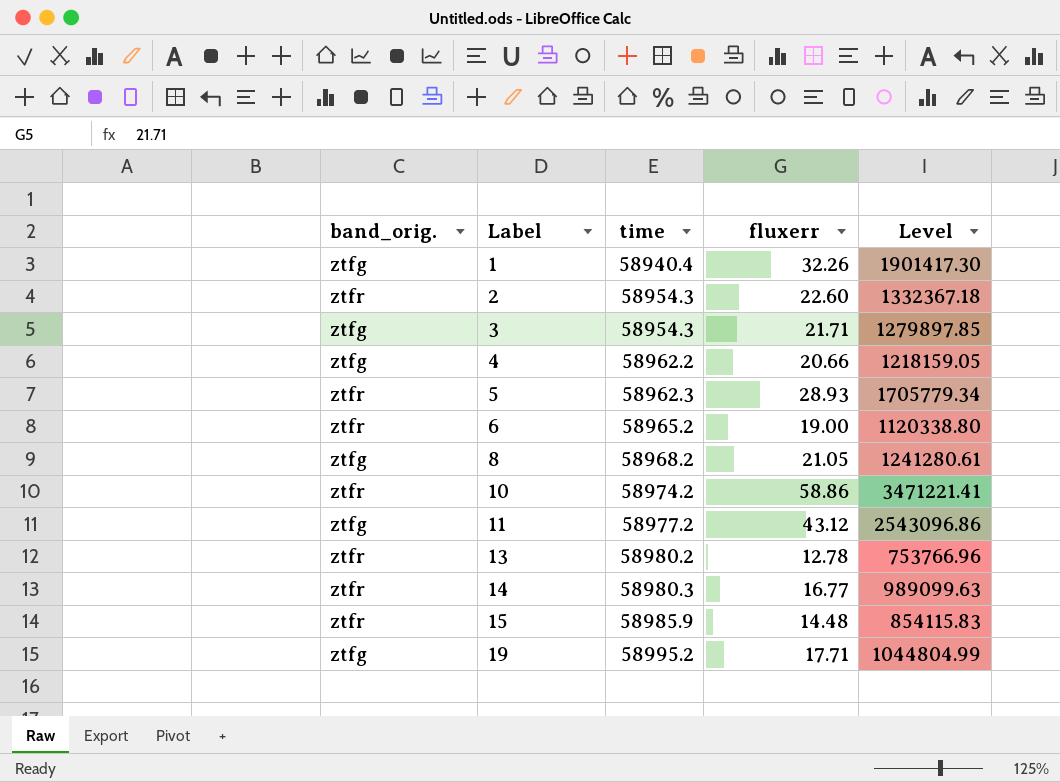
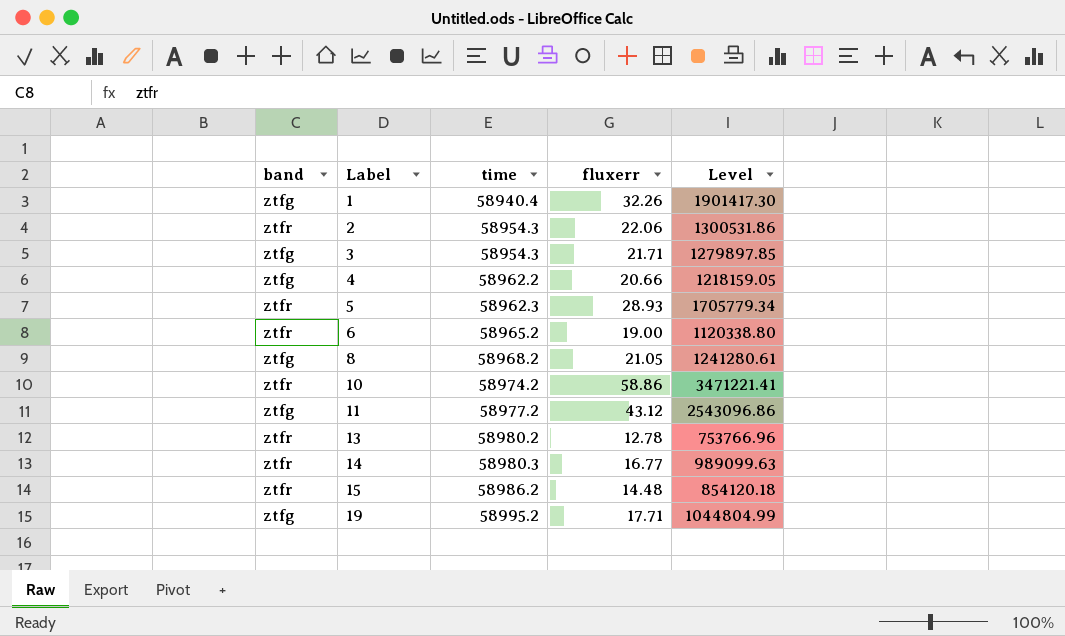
column name: band_orig. -> band
2 | fluxerr: 22.60 -> 22.06
2 | Level: 1332367.18 -> 1300531.86
15 | time: 58985.9 -> 58986.2
15 | Level: 854115.83 -> 854120.18

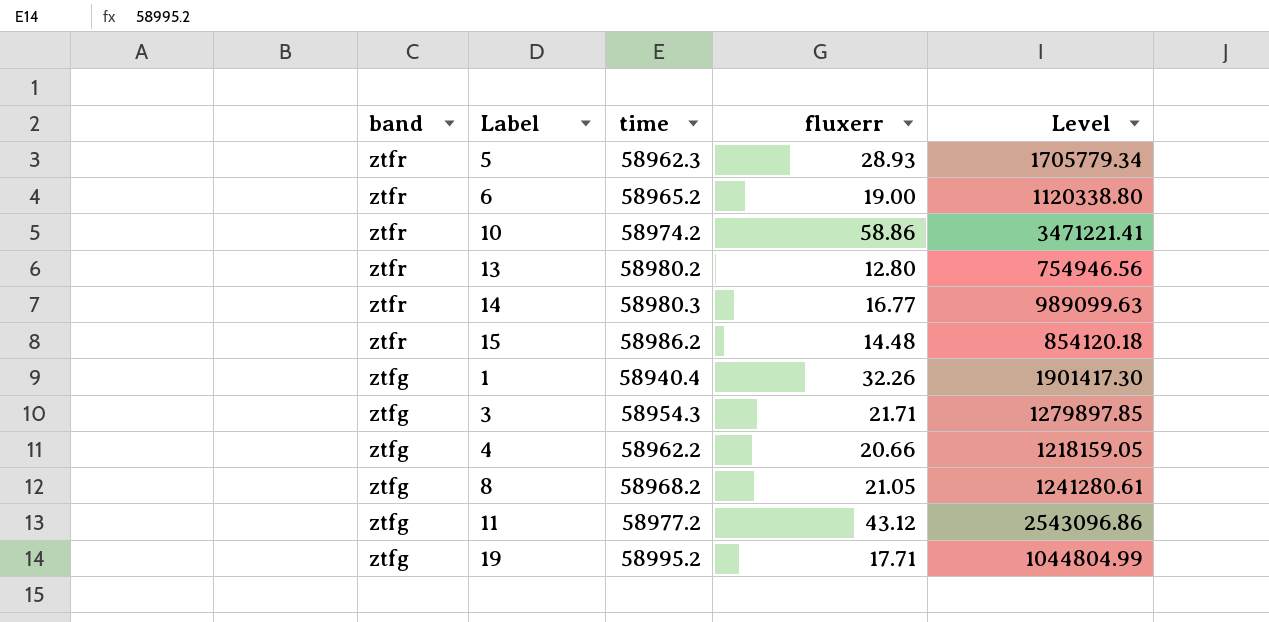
row order: Label ascending -> band descending
row 2: ztfr | 58954.3 | 22.06 | 1300531.86 -> none
13 | fluxerr: 12.78 -> 12.80
13 | Level: 753766.96 -> 754946.56

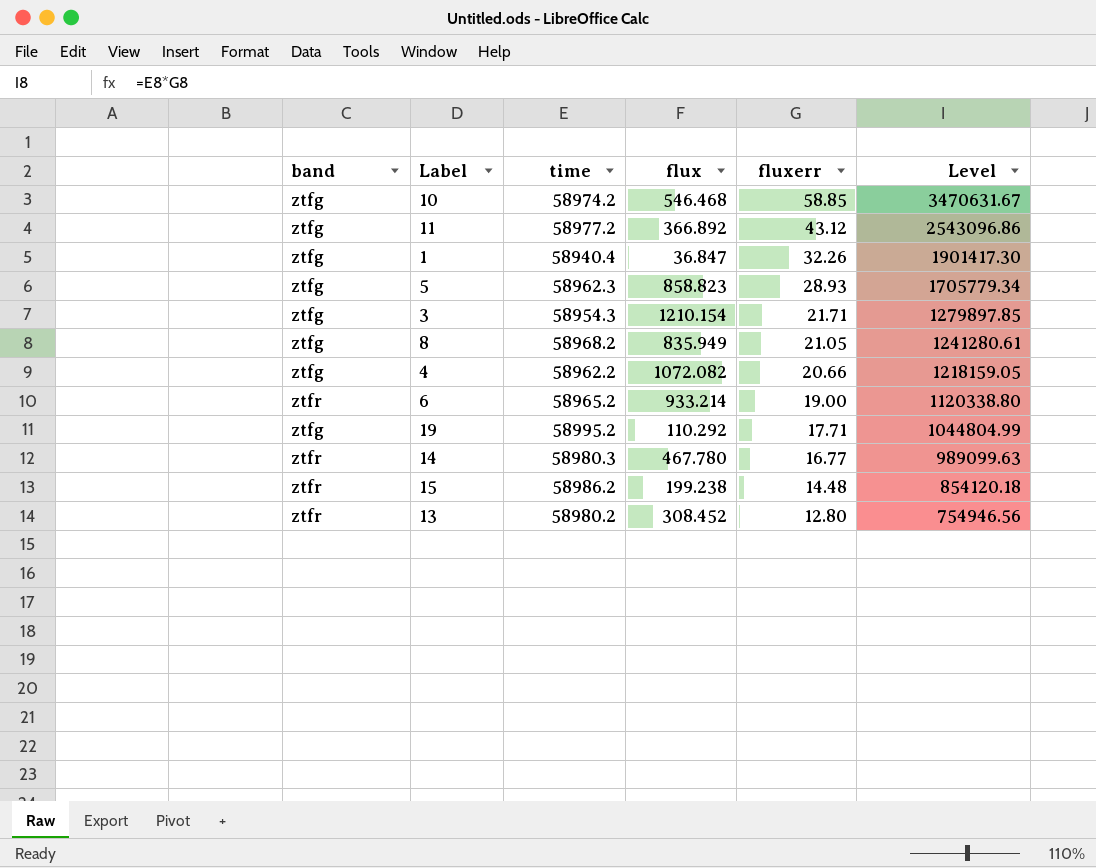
row order: band descending -> fluxerr descending
column flux | position: none -> 4
10 | band: ztfr -> ztfg
10 | fluxerr: 58.86 -> 58.85
10 | Level: 3471221.41 -> 3470631.67
5 | band: ztfr -> ztfg

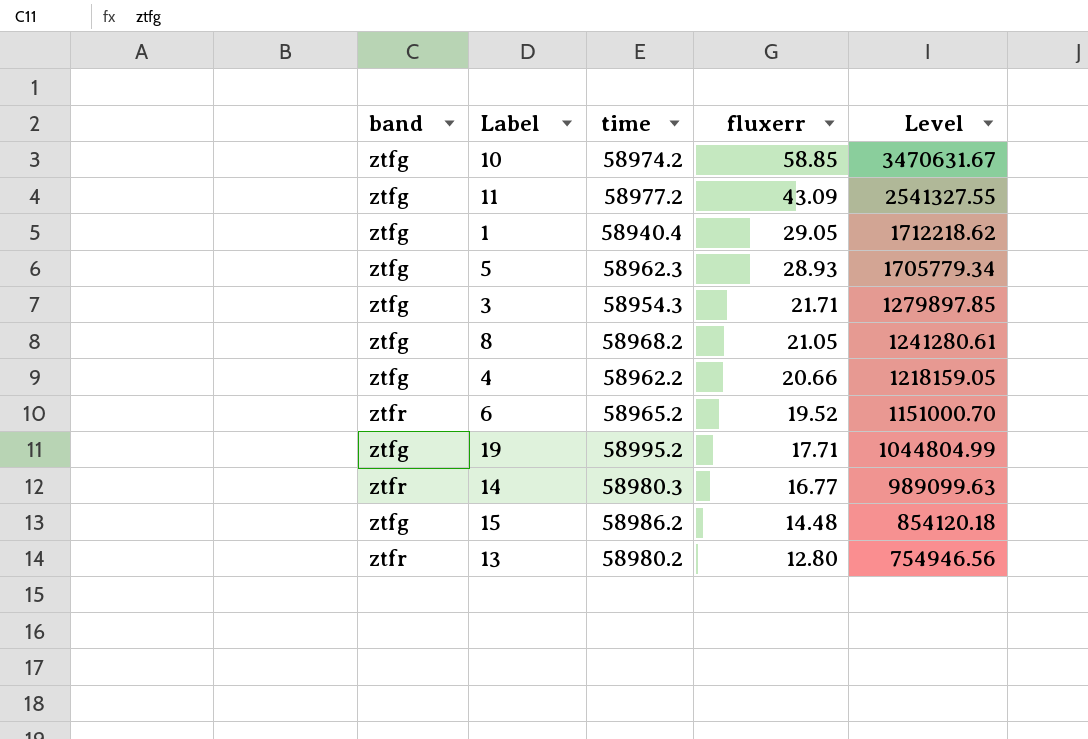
column flux | position: 4 -> none
11 | fluxerr: 43.12 -> 43.09
11 | Level: 2543096.86 -> 2541327.55
1 | fluxerr: 32.26 -> 29.05
1 | Level: 1901417.30 -> 1712218.62
6 | fluxerr: 19.00 -> 19.52
6 | Level: 1120338.80 -> 1151000.70
15 | band: ztfr -> ztfg

